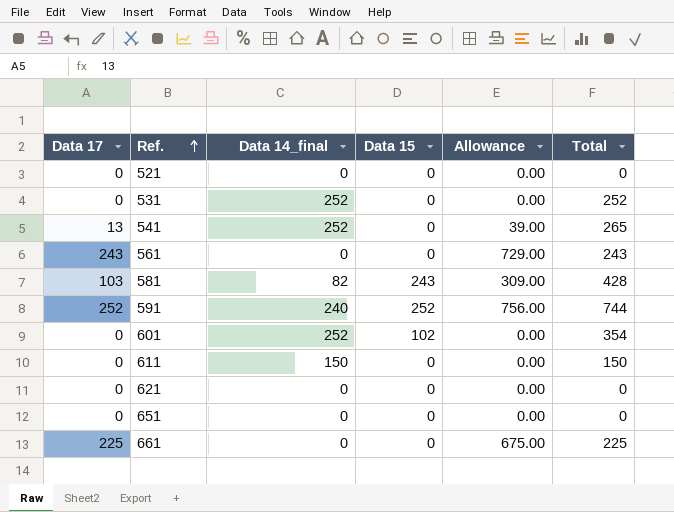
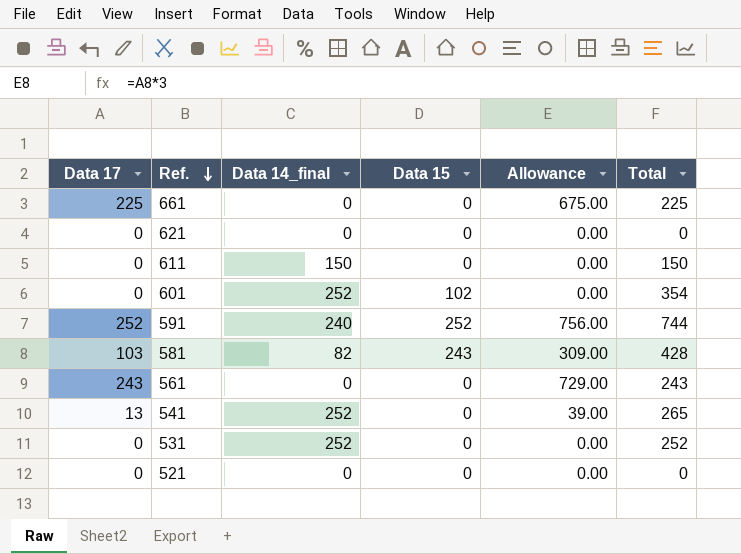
row order: Ref. ascending -> Ref. descending
row 651: 0 | 0 | 0 | 0.00 | 0 -> none

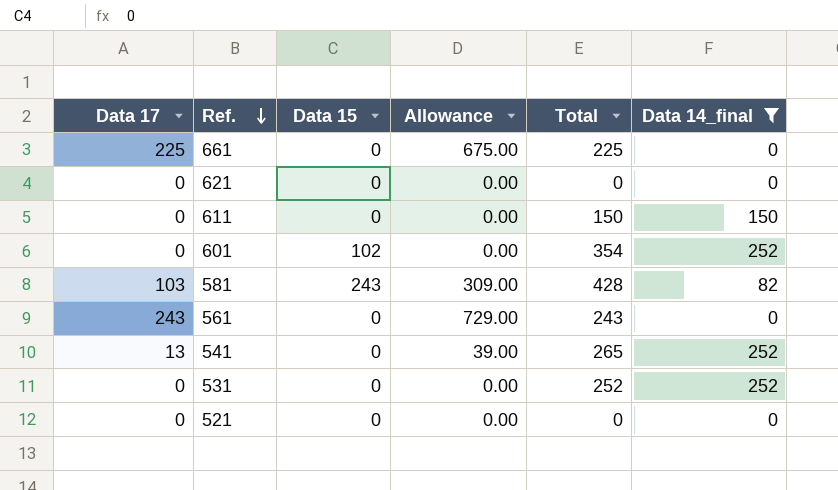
filter: none -> Data 14_final != 240
column Data 14_final | position: 3 -> 6

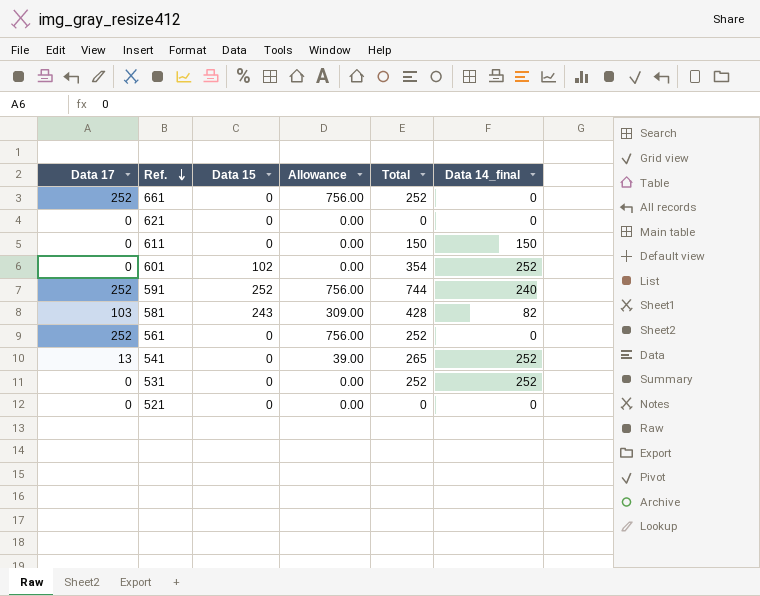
filter: Data 14_final != 240 -> none
661 | Data 17: 225 -> 252
661 | Allowance: 675.00 -> 756.00
661 | Total: 225 -> 252
561 | Data 17: 243 -> 252
561 | Allowance: 729.00 -> 756.00
561 | Total: 243 -> 252

